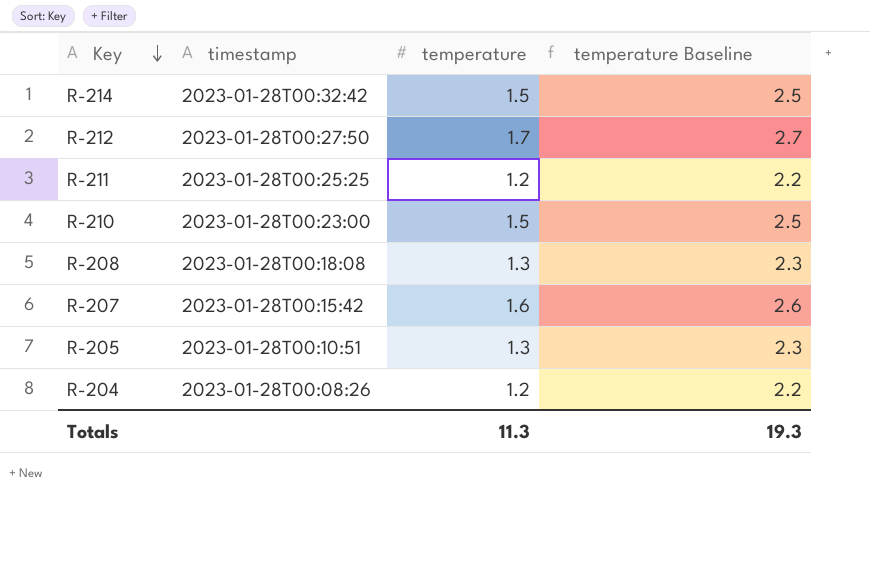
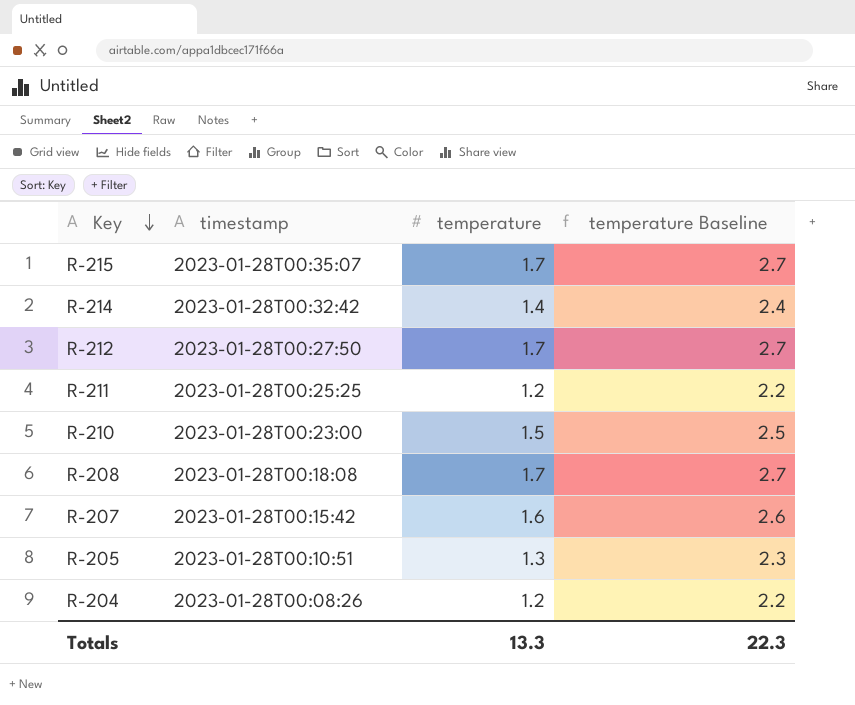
row R-215: none -> 2023-01-28T00:35:07 | 1.7 | 2.7
R-214 | temperature: 1.5 -> 1.4
R-214 | temperature Baseline: 2.5 -> 2.4
R-208 | temperature: 1.3 -> 1.7
R-208 | temperature Baseline: 2.3 -> 2.7
Totals | temperature: 11.3 -> 13.3
Totals | temperature Baseline: 19.3 -> 22.3

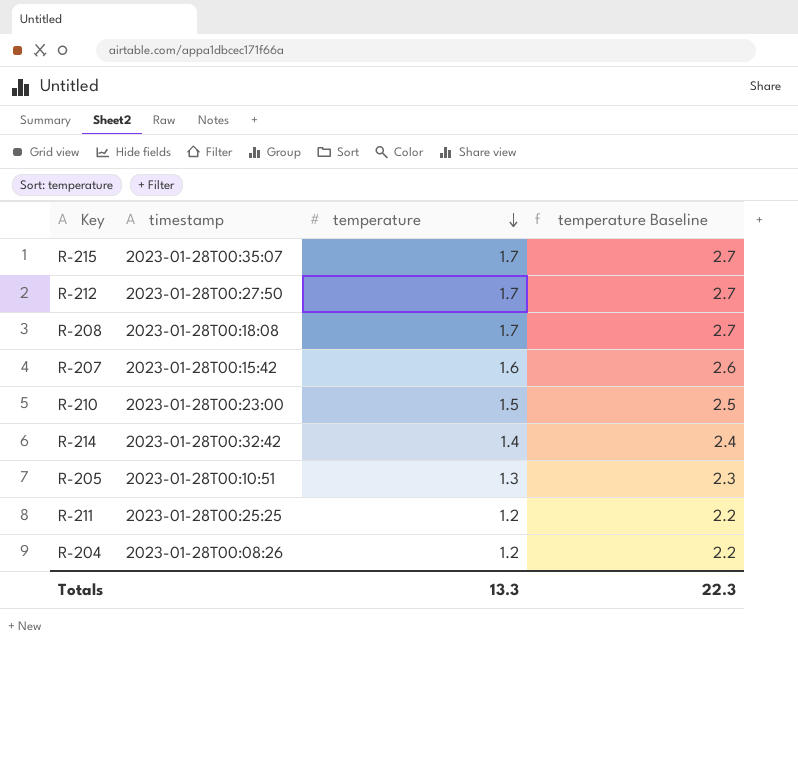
row order: Key descending -> temperature descending

